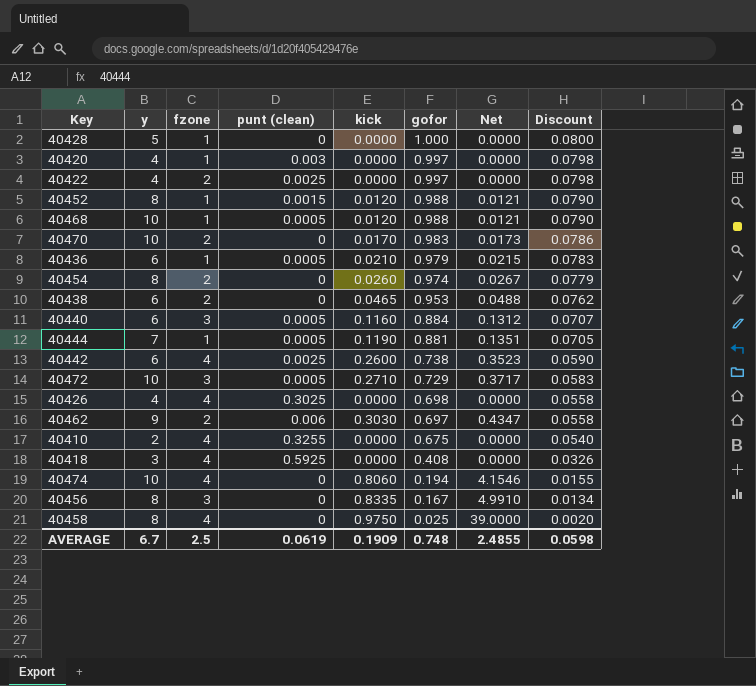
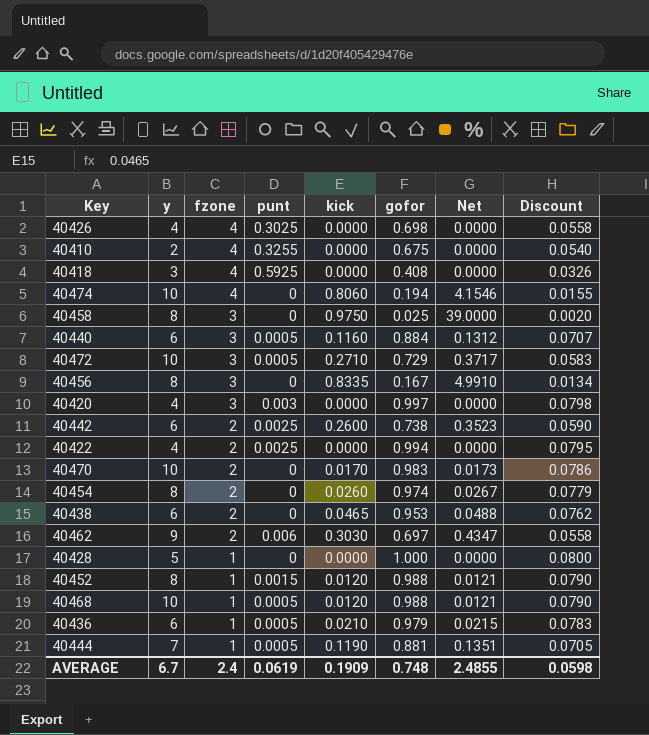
row order: gofor descending -> fzone descending
column name: punt (clean) -> punt
40458 | fzone: 4 -> 3
40420 | fzone: 1 -> 3
40442 | fzone: 4 -> 2
40422 | gofor: 0.997 -> 0.994
40422 | Discount: 0.0798 -> 0.0795
AVERAGE | fzone: 2.5 -> 2.4

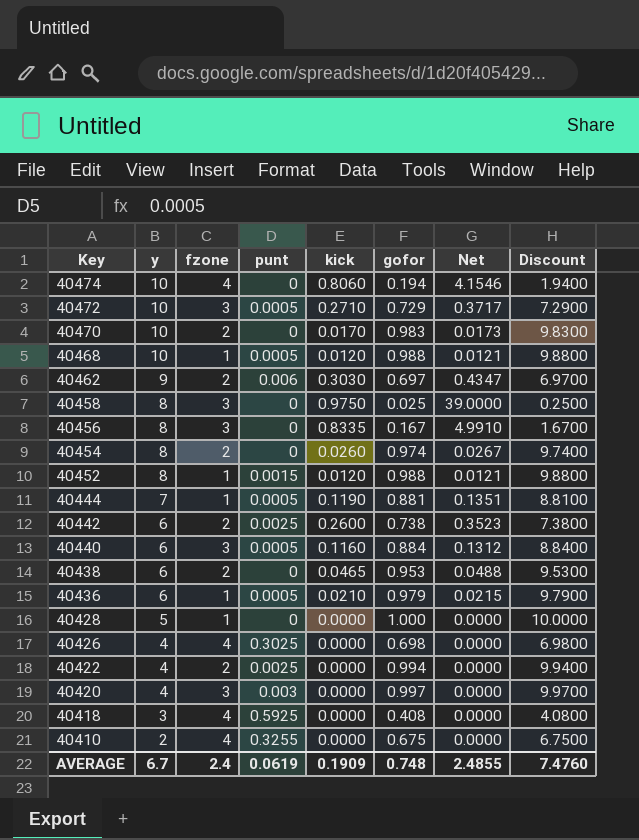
row order: fzone descending -> Key descending
column Discount | formula: [gofor] * 0.08 -> [gofor] * 10
AVERAGE | Discount: 0.0598 -> 7.4760

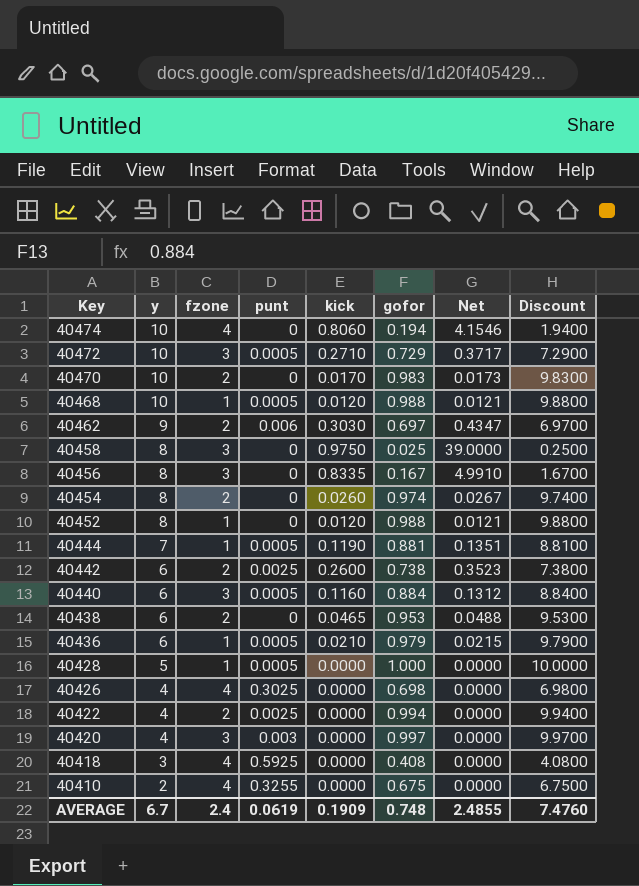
40452 | punt: 0.0015 -> 0
40428 | punt: 0 -> 0.0005

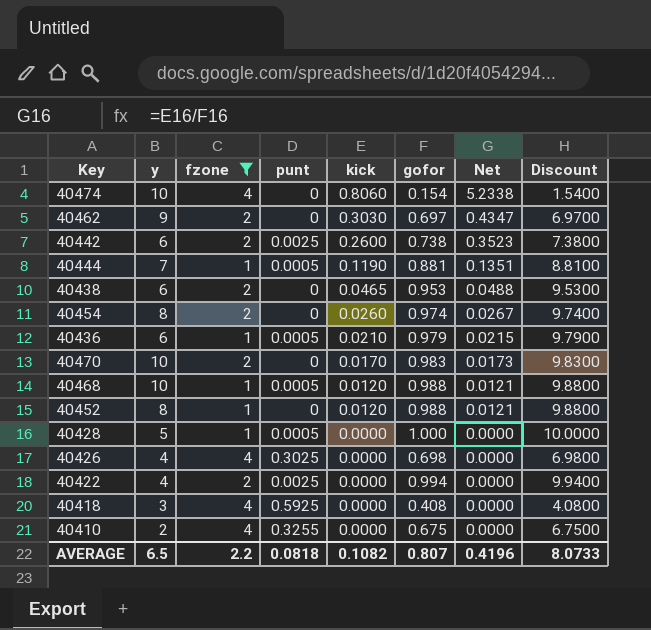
filter: none -> fzone != 3
row order: Key descending -> kick descending
40474 | gofor: 0.194 -> 0.154
40474 | Net: 4.1546 -> 5.2338
40474 | Discount: 1.9400 -> 1.5400
40462 | punt: 0.006 -> 0
AVERAGE | y: 6.7 -> 6.5
AVERAGE | fzone: 2.4 -> 2.2
AVERAGE | punt: 0.0619 -> 0.0818
AVERAGE | kick: 0.1909 -> 0.1082
AVERAGE | gofor: 0.748 -> 0.807
AVERAGE | Net: 2.4855 -> 0.4196
AVERAGE | Discount: 7.4760 -> 8.0733

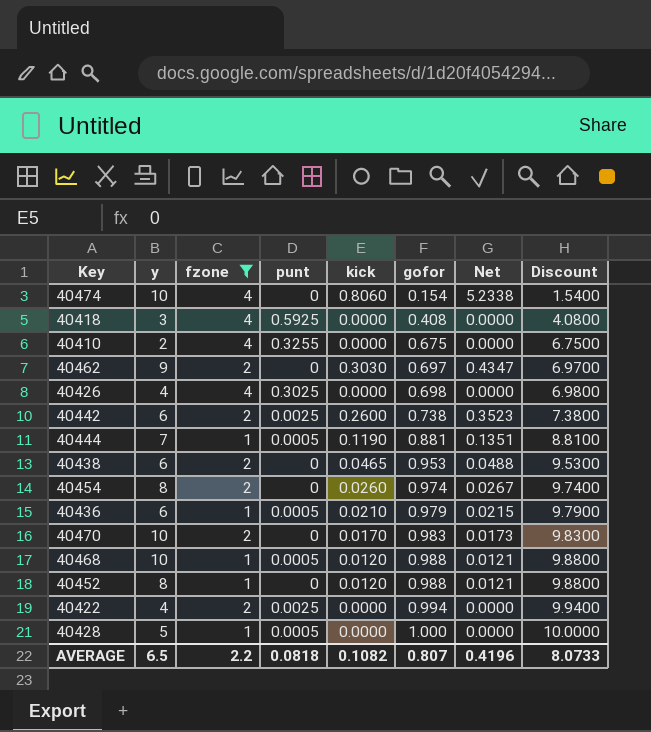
row order: kick descending -> gofor ascending

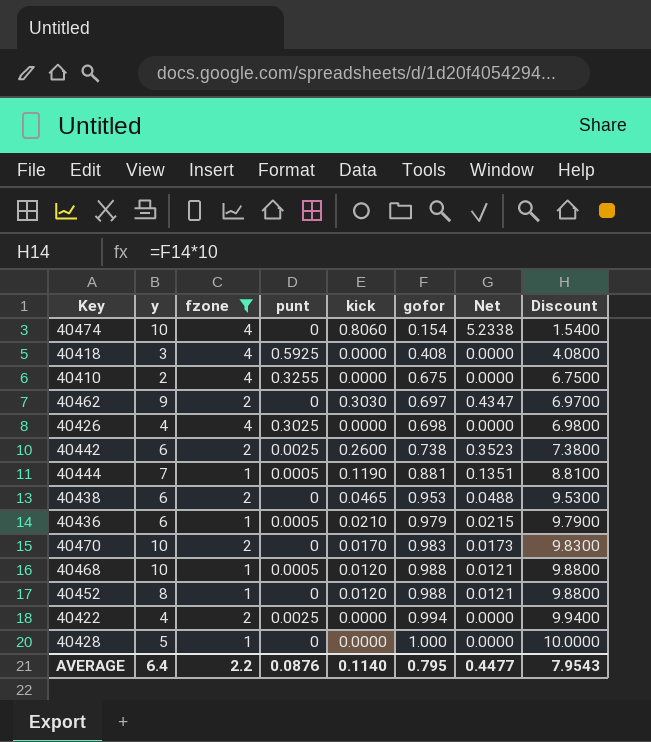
row 40454: 8 | 2 | 0 | 0.0260 | 0.974 | 0.0267 | 9.7400 -> none
40428 | punt: 0.0005 -> 0
AVERAGE | y: 6.5 -> 6.4
AVERAGE | punt: 0.0818 -> 0.0876
AVERAGE | kick: 0.1082 -> 0.1140
AVERAGE | gofor: 0.807 -> 0.795
AVERAGE | Net: 0.4196 -> 0.4477
AVERAGE | Discount: 8.0733 -> 7.9543

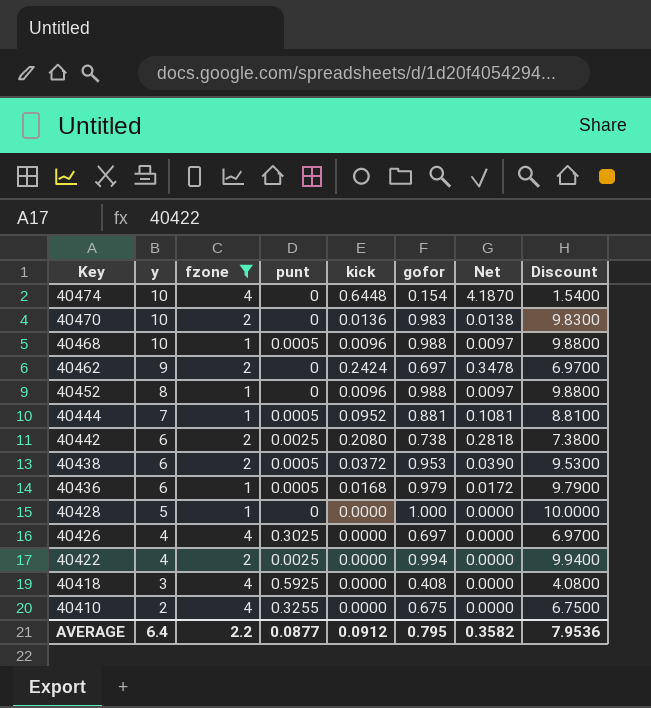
row order: gofor ascending -> Key descending
40474 | kick: 0.8060 -> 0.6448
40474 | Net: 5.2338 -> 4.1870
40470 | kick: 0.0170 -> 0.0136
40470 | Net: 0.0173 -> 0.0138
40468 | kick: 0.0120 -> 0.0096
40468 | Net: 0.0121 -> 0.0097
40462 | kick: 0.3030 -> 0.2424
40462 | Net: 0.4347 -> 0.3478
40452 | kick: 0.0120 -> 0.0096
40452 | Net: 0.0121 -> 0.0097
40444 | kick: 0.1190 -> 0.0952
40444 | Net: 0.1351 -> 0.1081
40442 | kick: 0.2600 -> 0.2080
40442 | Net: 0.3523 -> 0.2818
40438 | punt: 0 -> 0.0005
40438 | kick: 0.0465 -> 0.0372
40438 | Net: 0.0488 -> 0.0390
40436 | kick: 0.0210 -> 0.0168
40436 | Net: 0.0215 -> 0.0172
40426 | gofor: 0.698 -> 0.697
40426 | Discount: 6.9800 -> 6.9700
AVERAGE | punt: 0.0876 -> 0.0877
AVERAGE | kick: 0.1140 -> 0.0912
AVERAGE | Net: 0.4477 -> 0.3582
AVERAGE | Discount: 7.9543 -> 7.9536

